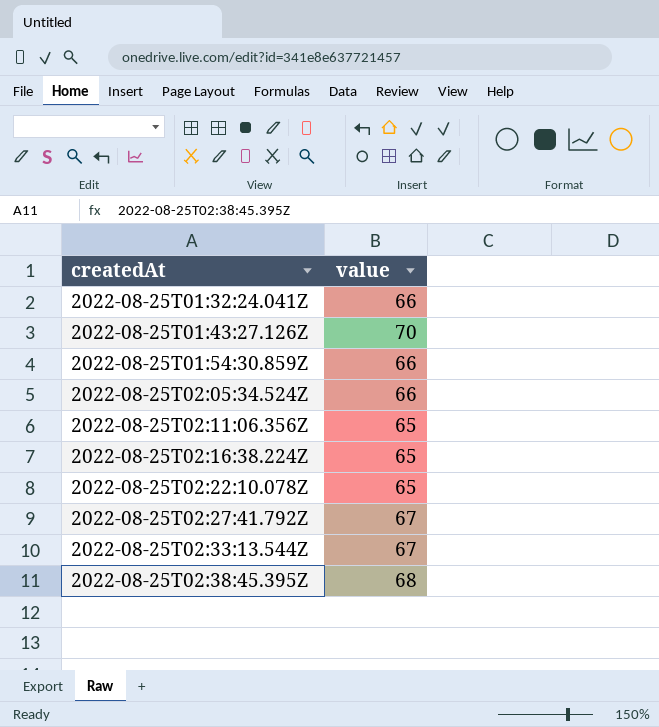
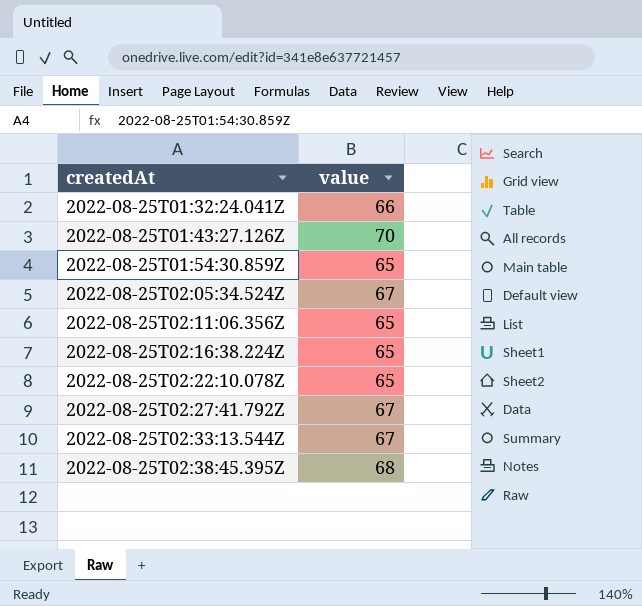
2022-08-25T01:54:30.859Z | value: 66 -> 65
2022-08-25T02:05:34.524Z | value: 66 -> 67

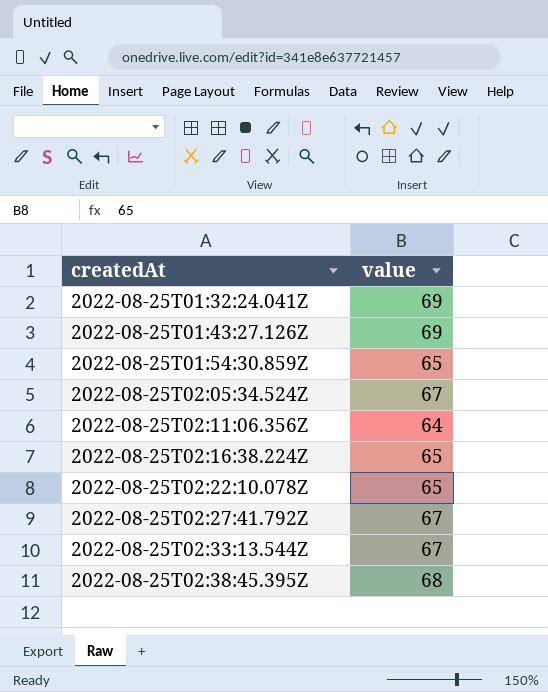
2022-08-25T01:32:24.041Z | value: 66 -> 69
2022-08-25T01:43:27.126Z | value: 70 -> 69
2022-08-25T02:11:06.356Z | value: 65 -> 64

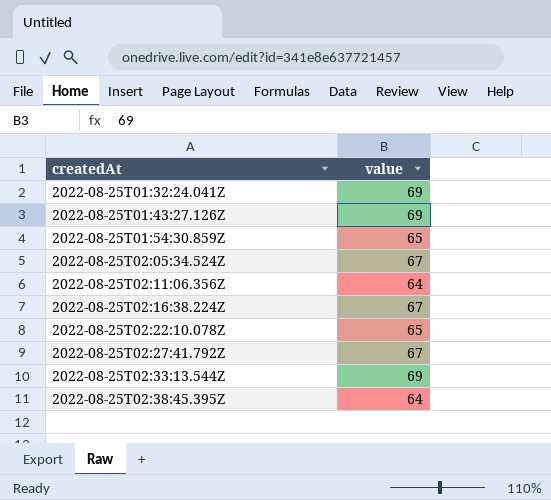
2022-08-25T02:16:38.224Z | value: 65 -> 67
2022-08-25T02:33:13.544Z | value: 67 -> 69
2022-08-25T02:38:45.395Z | value: 68 -> 64

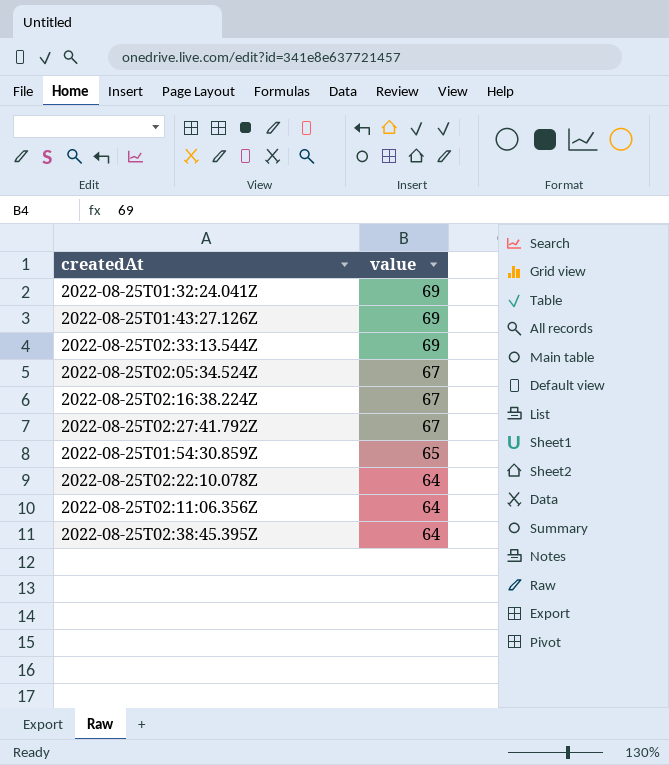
row order: createdAt ascending -> value descending
2022-08-25T02:22:10.078Z | value: 65 -> 64

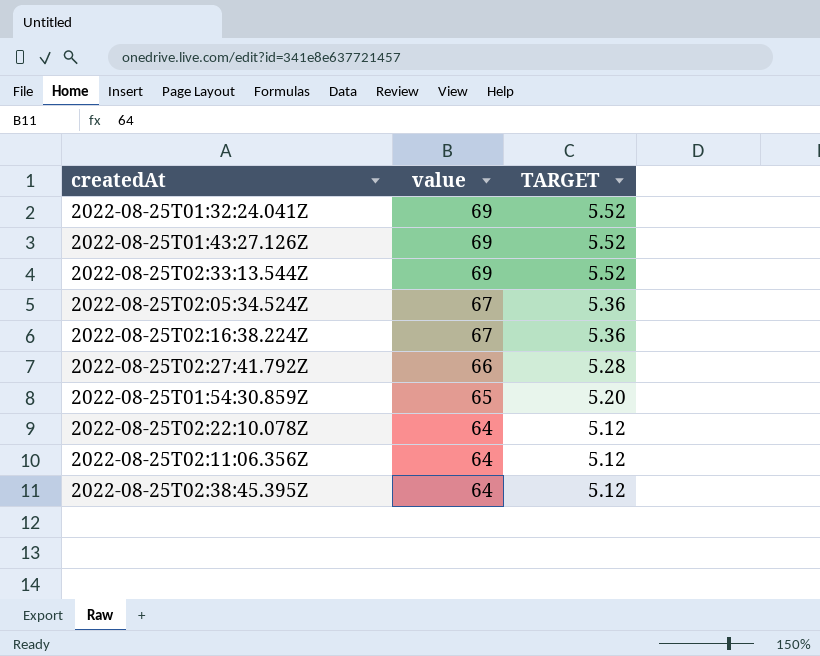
column TARGET | formula: none -> [value] * 0.08
2022-08-25T02:27:41.792Z | value: 67 -> 66

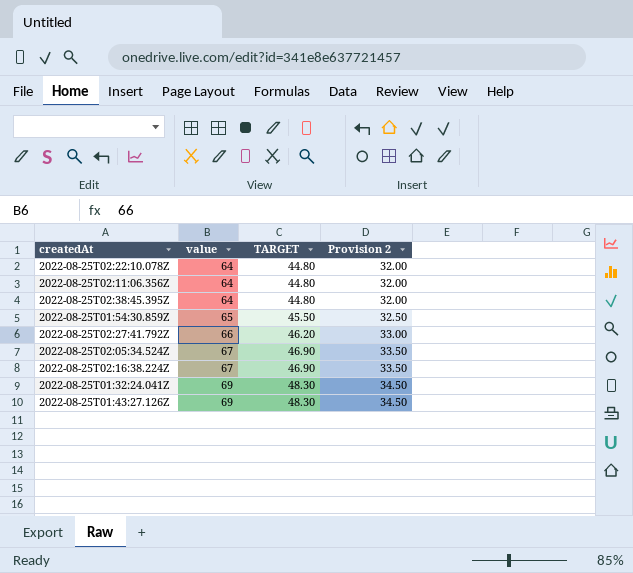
row order: value descending -> value ascending
column TARGET | formula: [value] * 0.08 -> [value] * 0.7
column Provision 2 | formula: none -> [value] * 0.5
row 2022-08-25T02:33:13.544Z: 69 | 5.52 -> none

